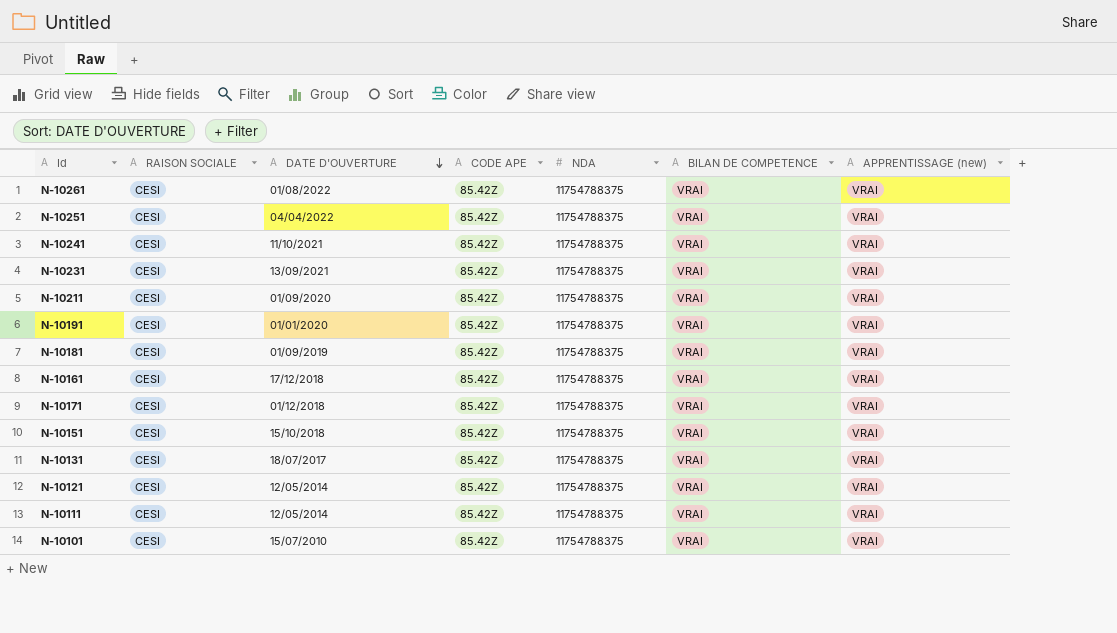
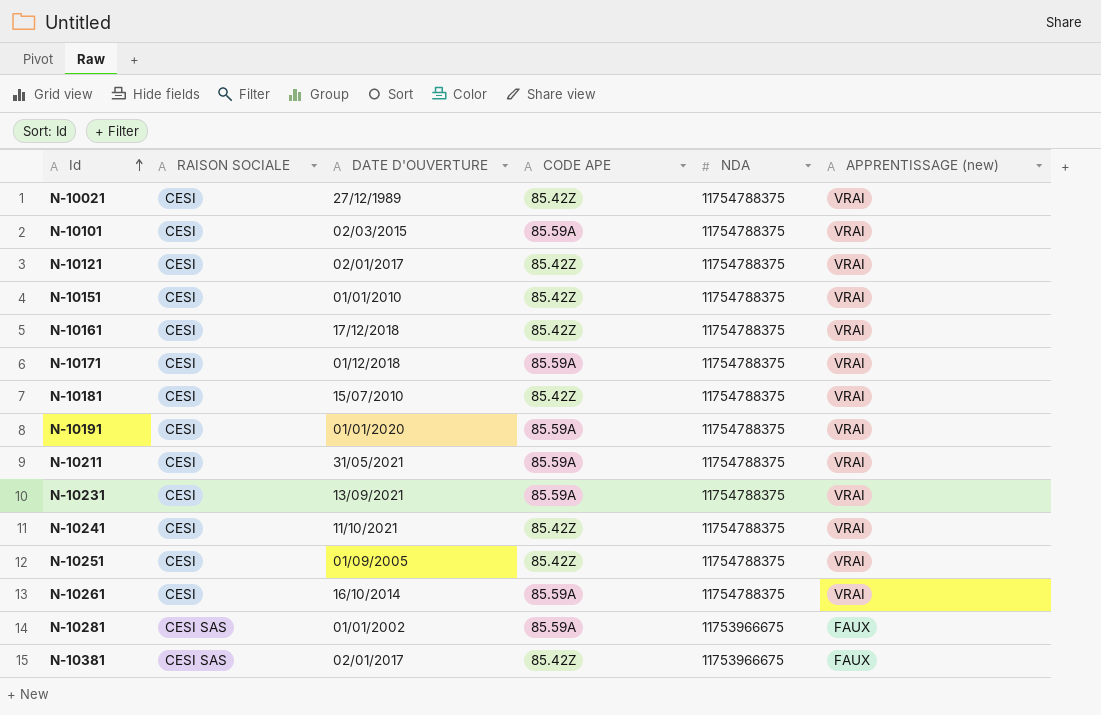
row order: DATE D'OUVERTURE descending -> Id ascending
column BILAN DE COMPETENCE | position: 6 -> none
row N-10131: CESI | 18/07/2017 | 85.42Z | 11754788375 | VRAI | VRAI -> none
row N-10111: CESI | 12/05/2014 | 85.42Z | 11754788375 | VRAI | VRAI -> none
row N-10021: none -> CESI | 27/12/1989 | 85.42Z | 11754788375 | VRAI
N-10101 | DATE D'OUVERTURE: 15/07/2010 -> 02/03/2015
N-10101 | CODE APE: 85.42Z -> 85.59A
N-10121 | DATE D'OUVERTURE: 12/05/2014 -> 02/01/2017
N-10151 | DATE D'OUVERTURE: 15/10/2018 -> 01/01/2010
N-10171 | CODE APE: 85.42Z -> 85.59A
N-10181 | DATE D'OUVERTURE: 01/09/2019 -> 15/07/2010
N-10191 | CODE APE: 85.42Z -> 85.59A
N-10211 | DATE D'OUVERTURE: 01/09/2020 -> 31/05/2021
N-10211 | CODE APE: 85.42Z -> 85.59A
N-10231 | CODE APE: 85.42Z -> 85.59A
N-10251 | DATE D'OUVERTURE: 04/04/2022 -> 01/09/2005
N-10261 | DATE D'OUVERTURE: 01/08/2022 -> 16/10/2014
N-10261 | CODE APE: 85.42Z -> 85.59A
row N-10281: none -> CESI SAS | 01/01/2002 | 85.59A | 11753966675 | FAUX
row N-10381: none -> CESI SAS | 02/01/2017 | 85.42Z | 11753966675 | FAUX

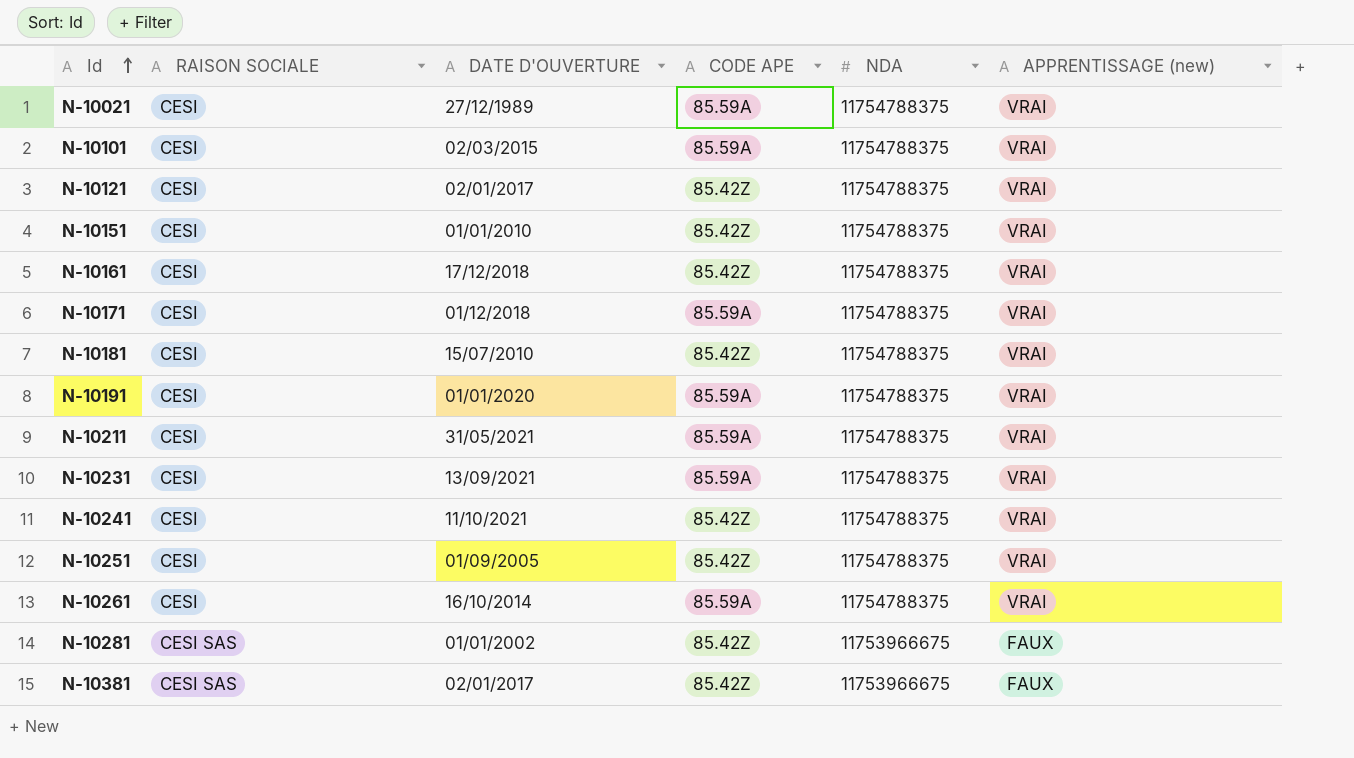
N-10021 | CODE APE: 85.42Z -> 85.59A
N-10281 | CODE APE: 85.59A -> 85.42Z

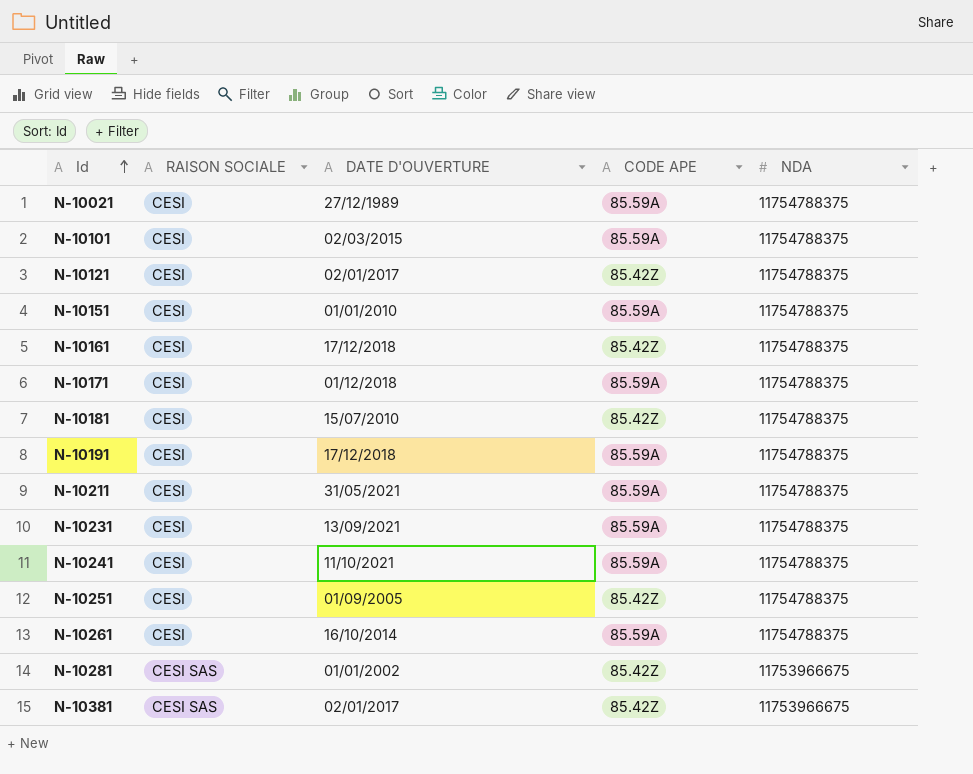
column APPRENTISSAGE (new) | position: 6 -> none
N-10151 | CODE APE: 85.42Z -> 85.59A
N-10191 | DATE D'OUVERTURE: 01/01/2020 -> 17/12/2018
N-10241 | CODE APE: 85.42Z -> 85.59A

